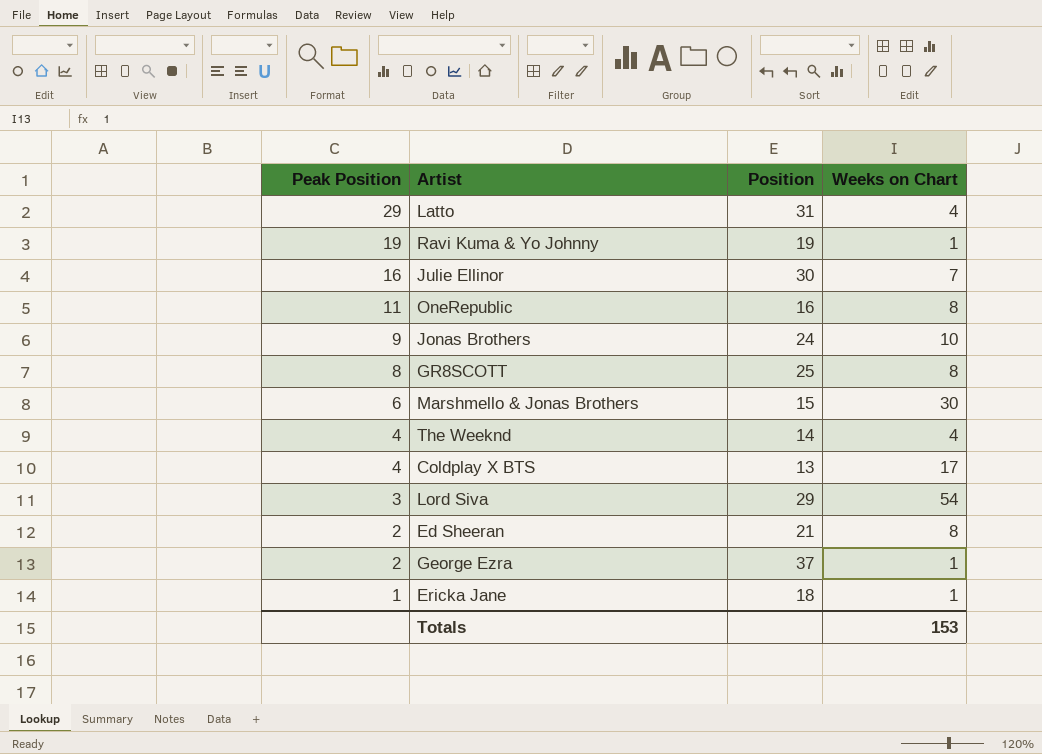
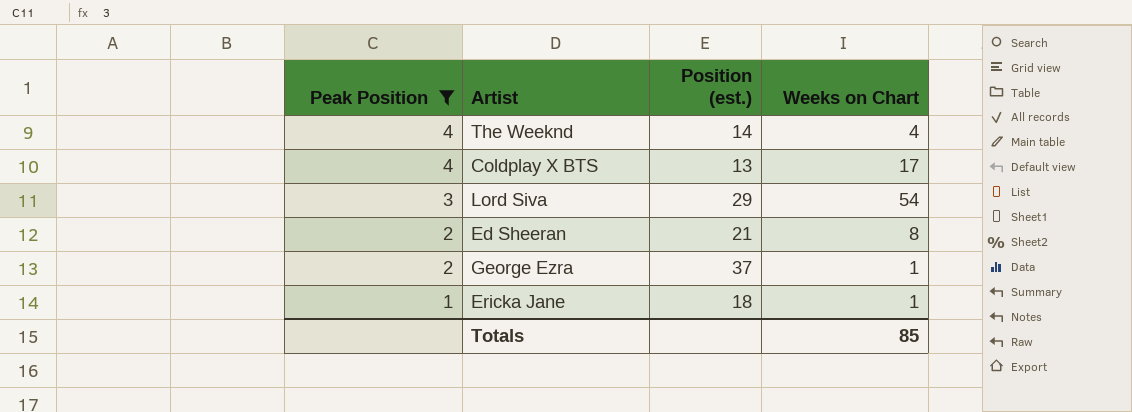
filter: none -> Peak Position <= 4
column name: Position -> Position (est.)
Totals | Weeks on Chart: 153 -> 85

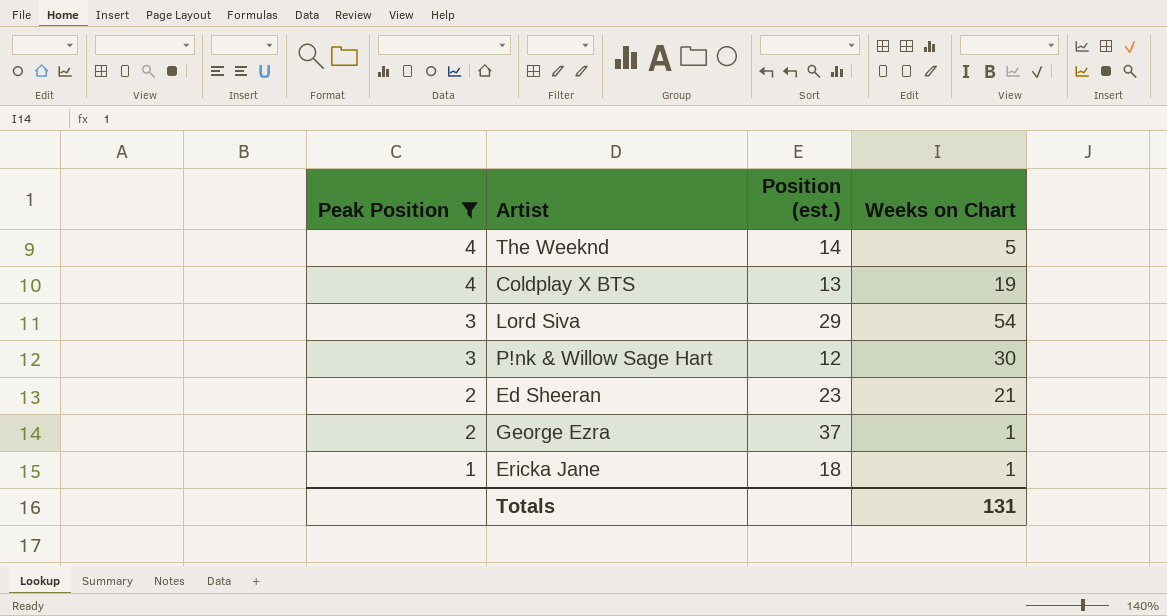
The Weeknd | Weeks on Chart: 4 -> 5
Coldplay X BTS | Weeks on Chart: 17 -> 19
row P!nk & Willow Sage Hart: none -> 3 | 12 | 30
Ed Sheeran | Position (est.): 21 -> 23
Ed Sheeran | Weeks on Chart: 8 -> 21
Totals | Weeks on Chart: 85 -> 131

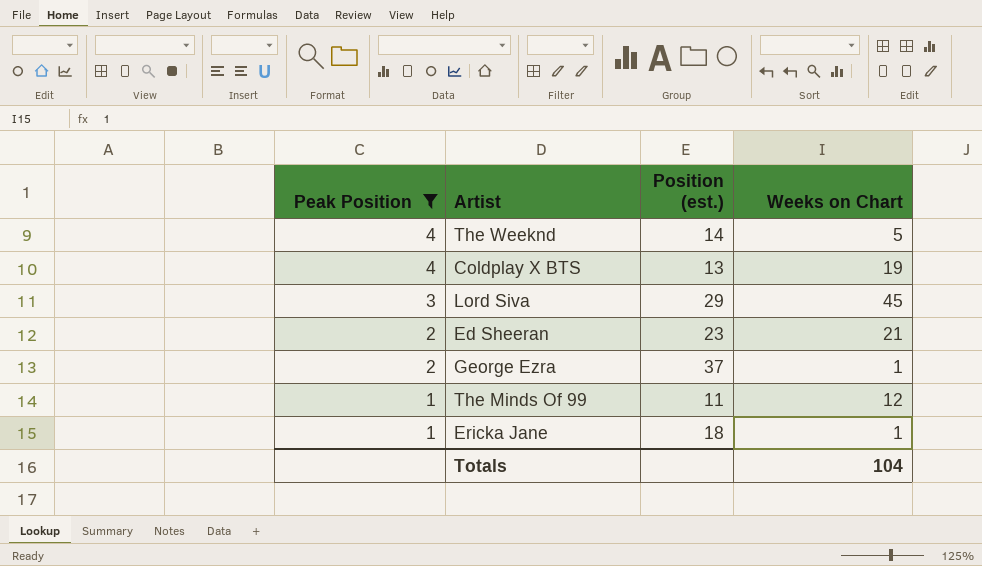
row P!nk & Willow Sage Hart: 3 | 12 | 30 -> none
Lord Siva | Weeks on Chart: 54 -> 45
row The Minds Of 99: none -> 1 | 11 | 12
Totals | Weeks on Chart: 131 -> 104

